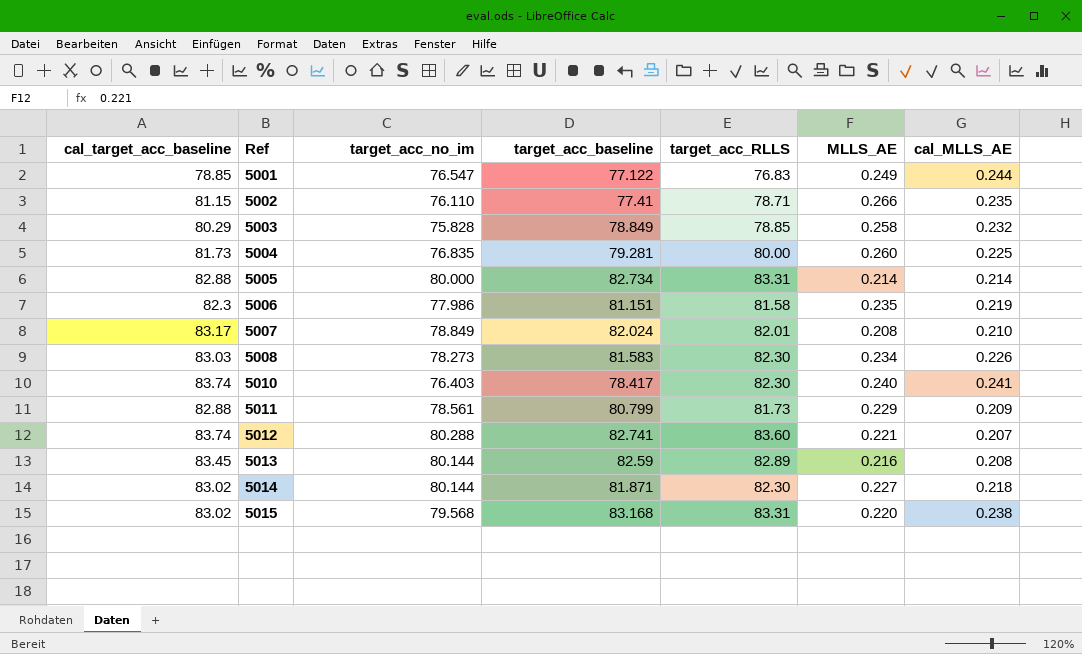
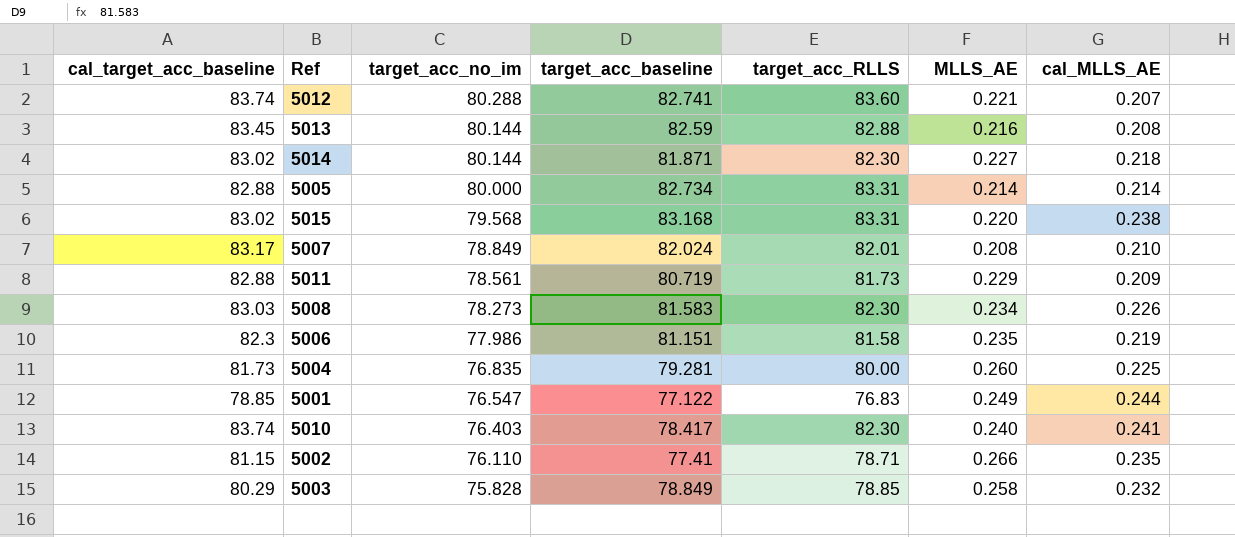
row order: Ref ascending -> target_acc_no_im descending
5013 | target_acc_RLLS: 82.89 -> 82.88
5011 | target_acc_baseline: 80.799 -> 80.719

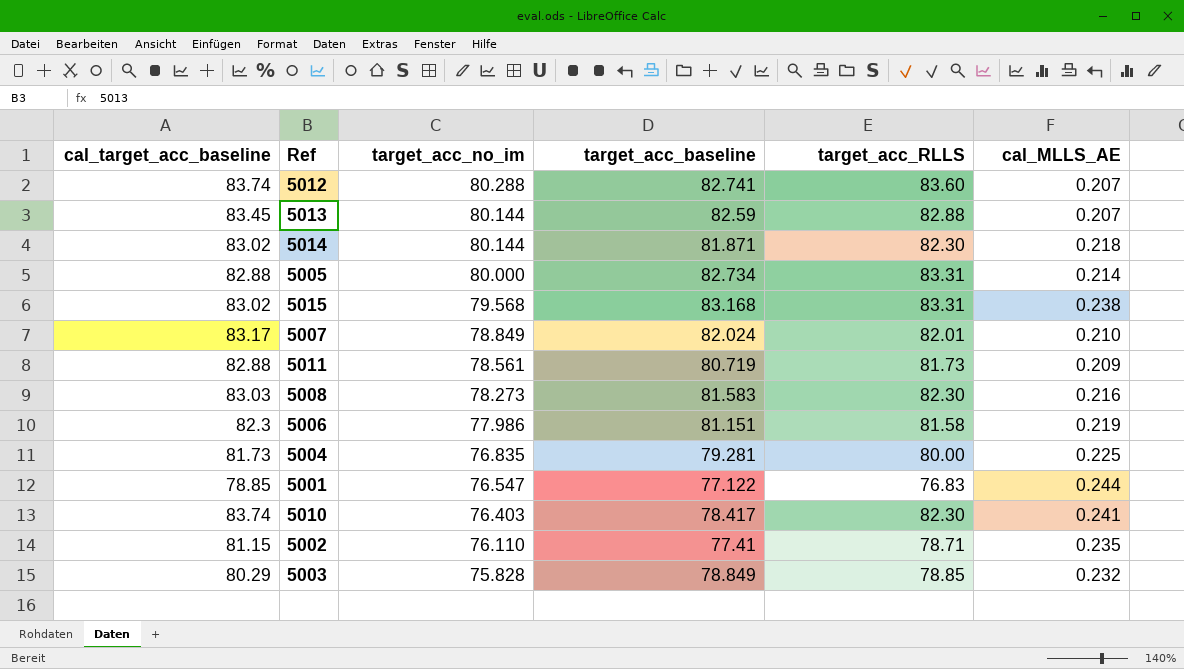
column MLLS_AE | position: 6 -> none
5013 | cal_MLLS_AE: 0.208 -> 0.207
5008 | cal_MLLS_AE: 0.226 -> 0.216

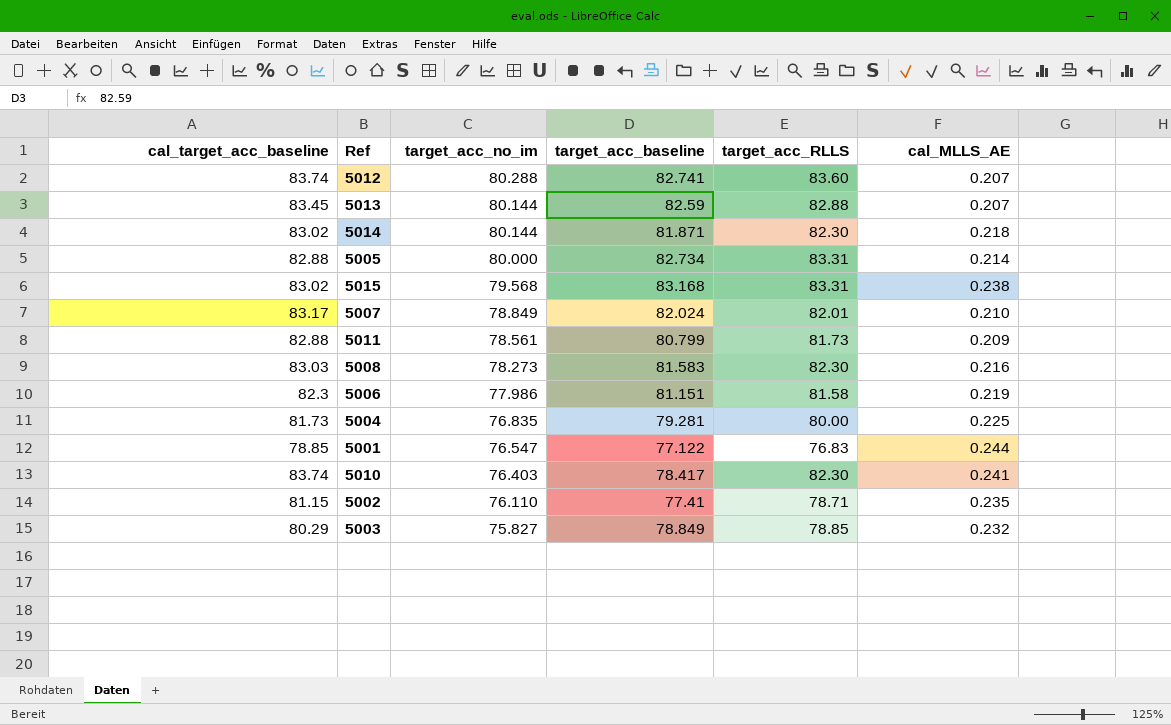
5011 | target_acc_baseline: 80.719 -> 80.799
5003 | target_acc_no_im: 75.828 -> 75.827

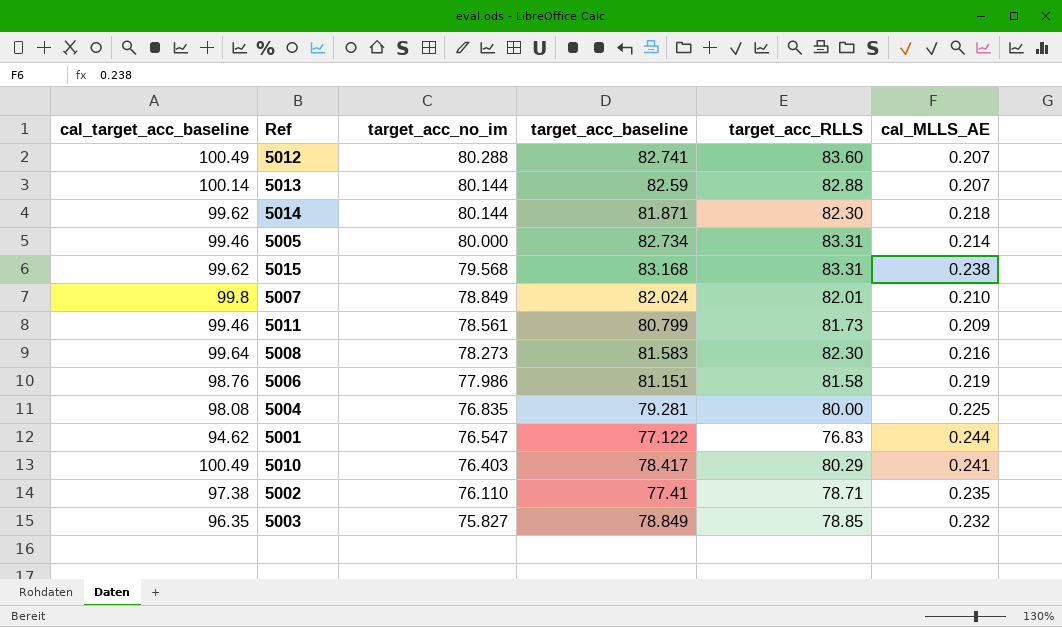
5012 | cal_target_acc_baseline: 83.74 -> 100.49
5013 | cal_target_acc_baseline: 83.45 -> 100.14
5014 | cal_target_acc_baseline: 83.02 -> 99.62
5005 | cal_target_acc_baseline: 82.88 -> 99.46
5015 | cal_target_acc_baseline: 83.02 -> 99.62
5007 | cal_target_acc_baseline: 83.17 -> 99.8
5011 | cal_target_acc_baseline: 82.88 -> 99.46
5008 | cal_target_acc_baseline: 83.03 -> 99.64
5006 | cal_target_acc_baseline: 82.3 -> 98.76
5004 | cal_target_acc_baseline: 81.73 -> 98.08
5001 | cal_target_acc_baseline: 78.85 -> 94.62
5010 | cal_target_acc_baseline: 83.74 -> 100.49
5010 | target_acc_RLLS: 82.30 -> 80.29
5002 | cal_target_acc_baseline: 81.15 -> 97.38
5003 | cal_target_acc_baseline: 80.29 -> 96.35

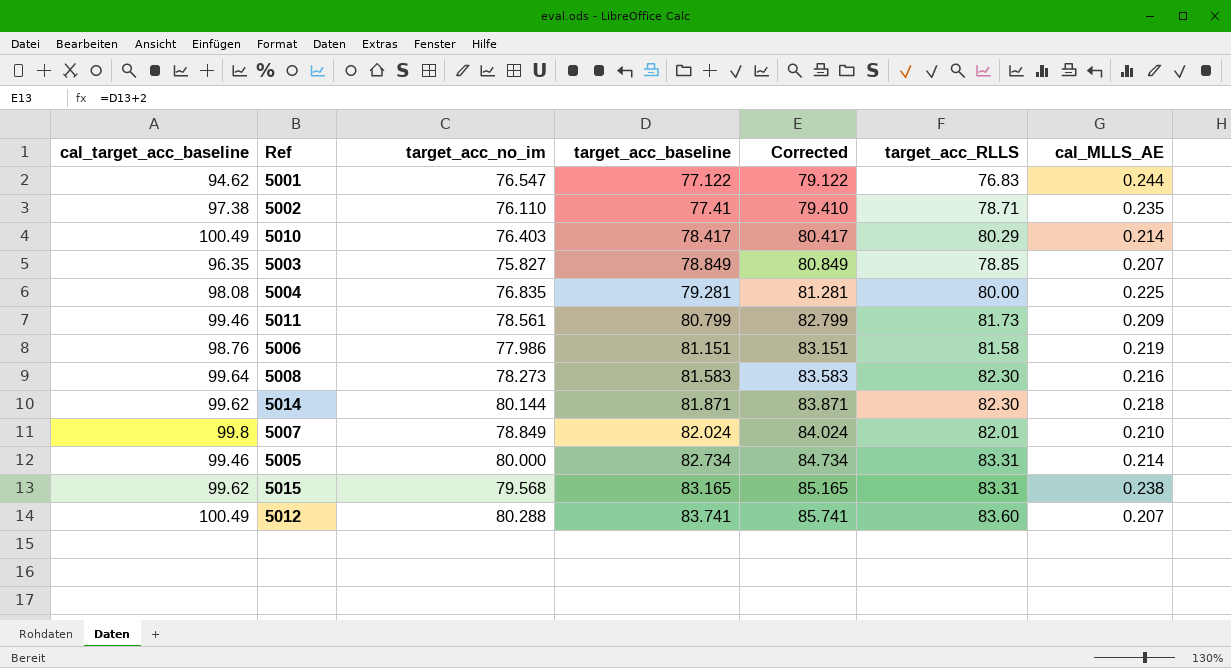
row order: target_acc_no_im descending -> target_acc_baseline ascending
column Corrected | formula: none -> [target_acc_baseline] + 2
row 5013: 100.14 | 80.144 | 82.59 | 82.88 | 0.207 -> none
5010 | cal_MLLS_AE: 0.241 -> 0.214
5003 | cal_MLLS_AE: 0.232 -> 0.207
5015 | target_acc_baseline: 83.168 -> 83.165
5012 | target_acc_baseline: 82.741 -> 83.741

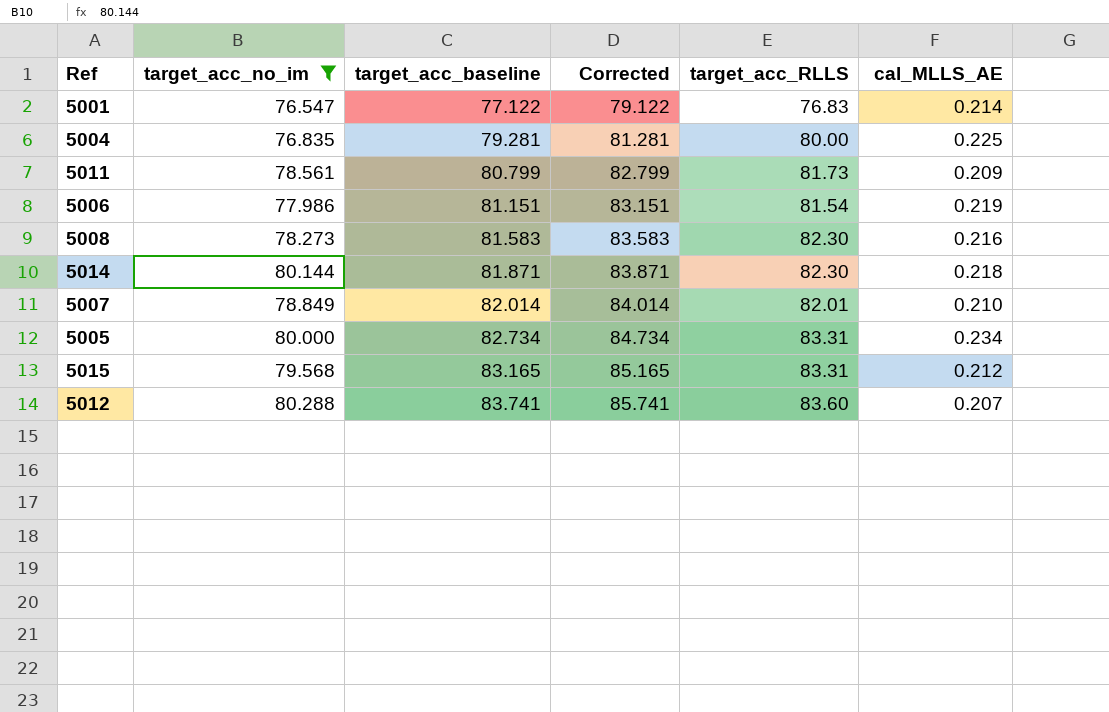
filter: none -> target_acc_no_im >= 76.547
column cal_target_acc_baseline | position: 1 -> none
5001 | cal_MLLS_AE: 0.244 -> 0.214
5006 | target_acc_RLLS: 81.58 -> 81.54
5007 | target_acc_baseline: 82.024 -> 82.014
5007 | Corrected: 84.024 -> 84.014
5005 | cal_MLLS_AE: 0.214 -> 0.234
5015 | cal_MLLS_AE: 0.238 -> 0.212

